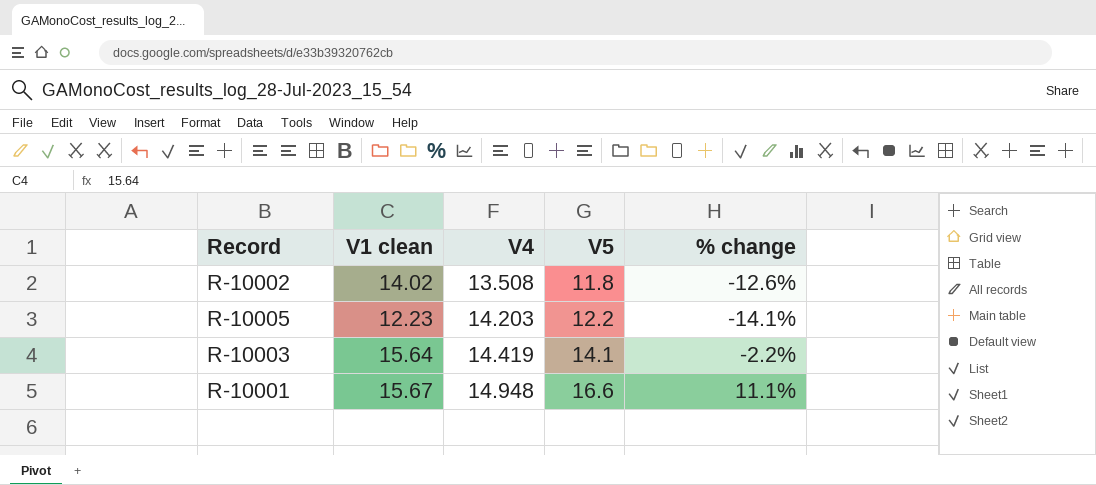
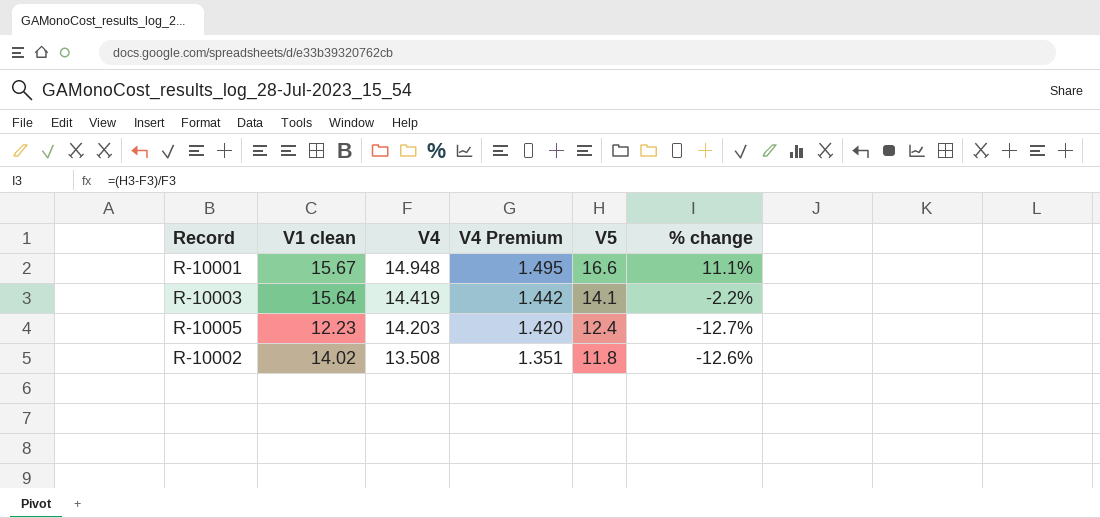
row order: V4 ascending -> V4 descending
column V4 Premium | formula: none -> [V4] * 0.1
R-10005 | V5: 12.2 -> 12.4
R-10005 | % change: -14.1% -> -12.7%

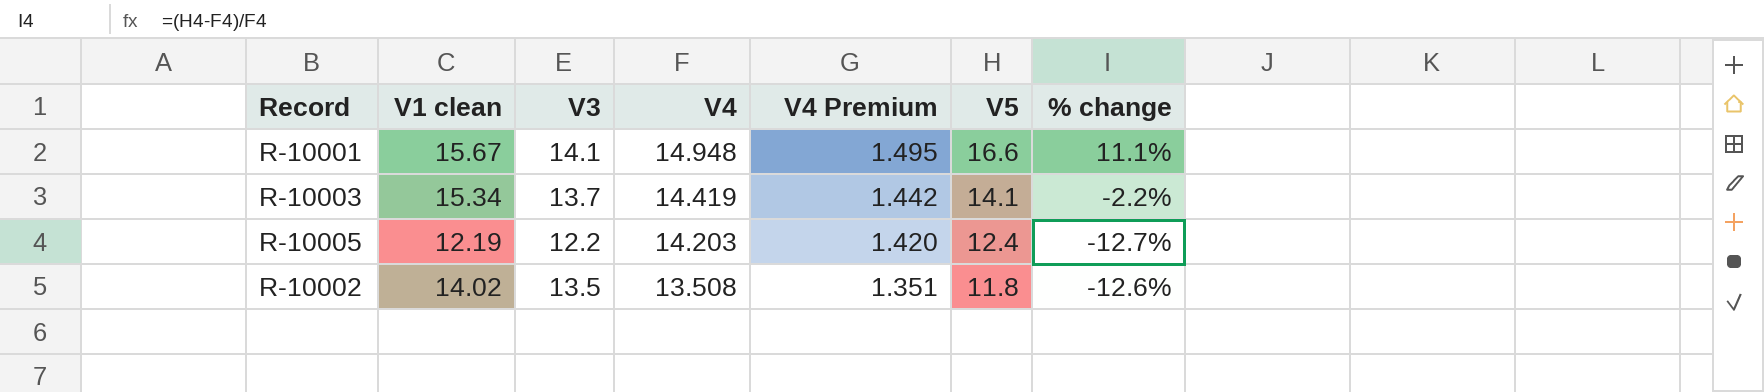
column V3 | position: none -> 3
R-10003 | V1 clean: 15.64 -> 15.34
R-10005 | V1 clean: 12.23 -> 12.19

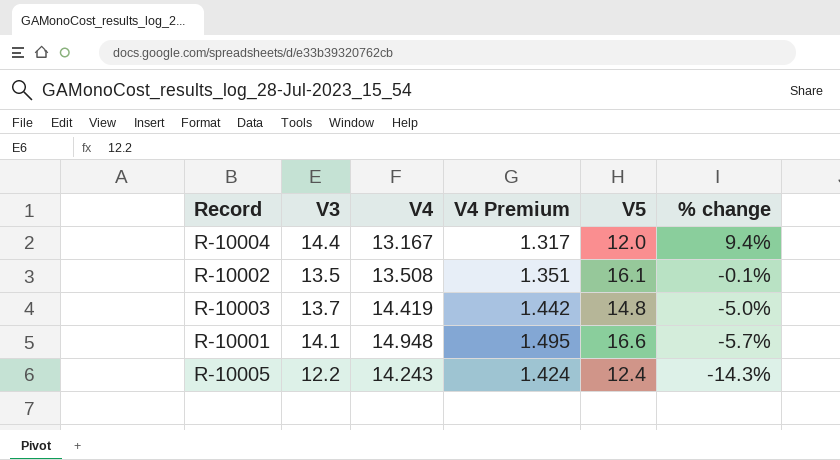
row order: V4 descending -> % change descending
column V1 clean | position: 2 -> none
column % change | formula: ([V5] - [V4]) / [V4] -> ([V3] - [V4]) / [V4]
row R-10004: none -> 14.4 | 13.167 | 1.317 | 12.0 | 9.4%
R-10002 | V5: 11.8 -> 16.1
R-10003 | V5: 14.1 -> 14.8
R-10005 | V4: 14.203 -> 14.243
R-10005 | V4 Premium: 1.420 -> 1.424

